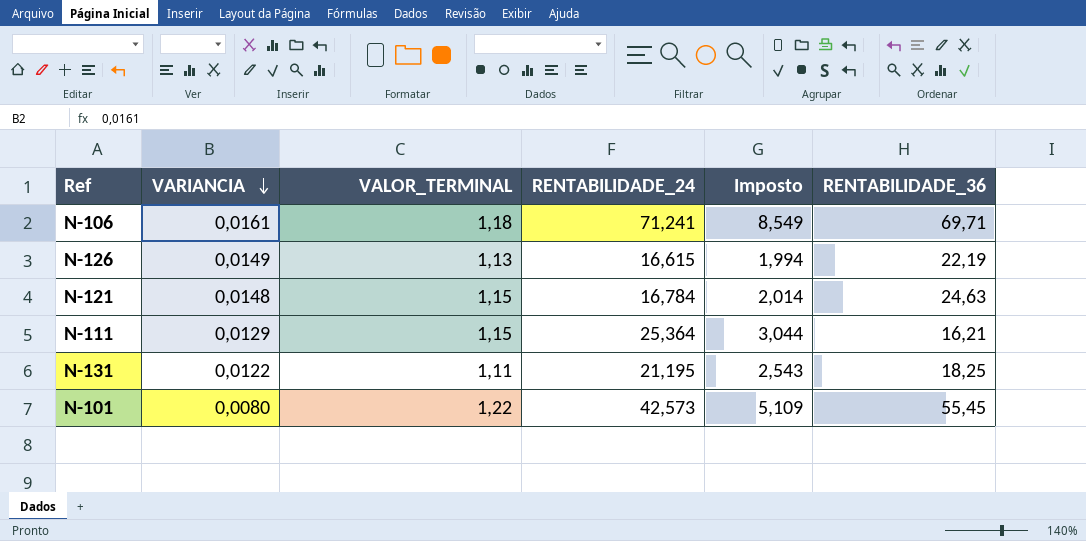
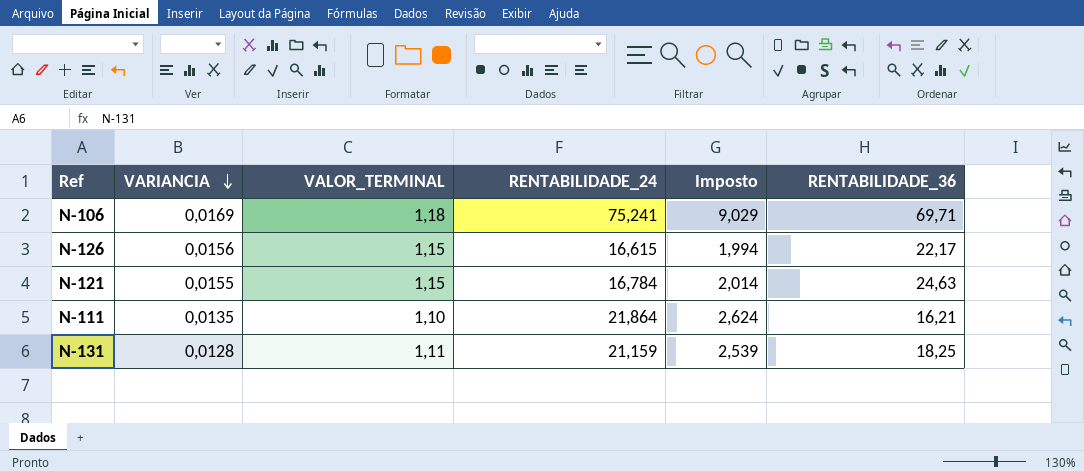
row N-101: 0,0080 | 1,22 | 42,573 | 5,109 | 55,45 -> none
N-106 | VARIANCIA: 0,0161 -> 0,0169
N-106 | RENTABILIDADE_24: 71,241 -> 75,241
N-106 | Imposto: 8,549 -> 9,029
N-126 | VARIANCIA: 0,0149 -> 0,0156
N-126 | VALOR_TERMINAL: 1,13 -> 1,15
N-126 | RENTABILIDADE_36: 22,19 -> 22,17
N-121 | VARIANCIA: 0,0148 -> 0,0155
N-111 | VARIANCIA: 0,0129 -> 0,0135
N-111 | VALOR_TERMINAL: 1,15 -> 1,10
N-111 | RENTABILIDADE_24: 25,364 -> 21,864
N-111 | Imposto: 3,044 -> 2,624
N-131 | VARIANCIA: 0,0122 -> 0,0128
N-131 | RENTABILIDADE_24: 21,195 -> 21,159
N-131 | Imposto: 2,543 -> 2,539

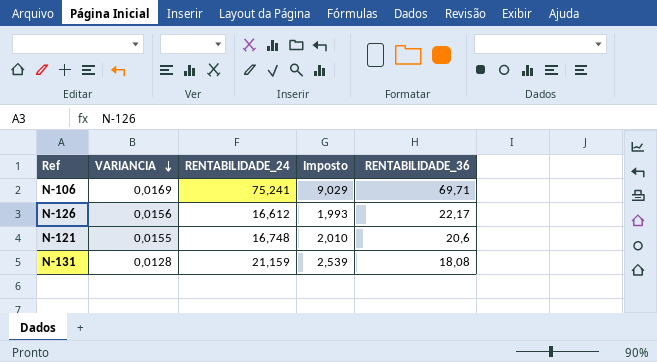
column VALOR_TERMINAL | position: 3 -> none
row N-111: 0,0135 | 1,10 | 21,864 | 2,624 | 16,21 -> none
N-126 | RENTABILIDADE_24: 16,615 -> 16,612
N-126 | Imposto: 1,994 -> 1,993
N-121 | RENTABILIDADE_24: 16,784 -> 16,748
N-121 | Imposto: 2,014 -> 2,010
N-121 | RENTABILIDADE_36: 24,63 -> 20,6
N-131 | RENTABILIDADE_36: 18,25 -> 18,08

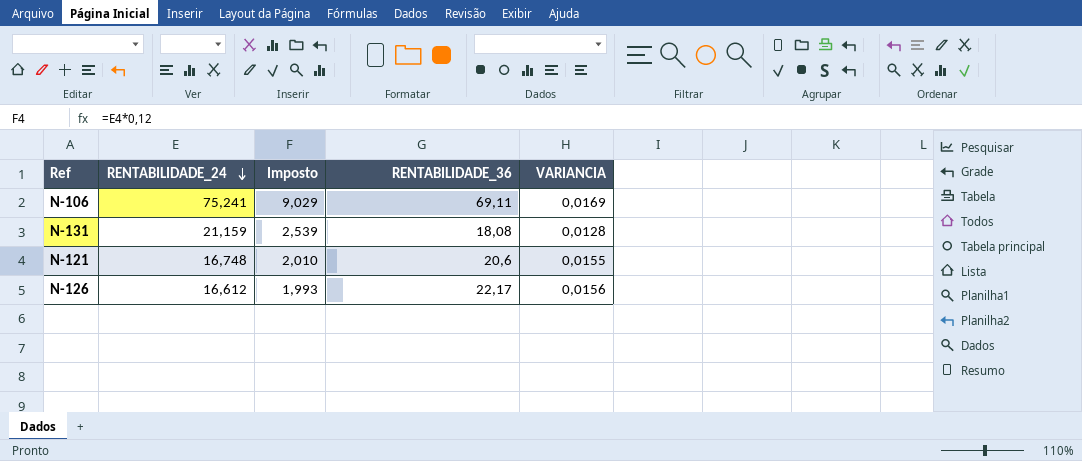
row order: VARIANCIA descending -> RENTABILIDADE_24 descending
column VARIANCIA | position: 2 -> 5
N-106 | RENTABILIDADE_36: 69,71 -> 69,11

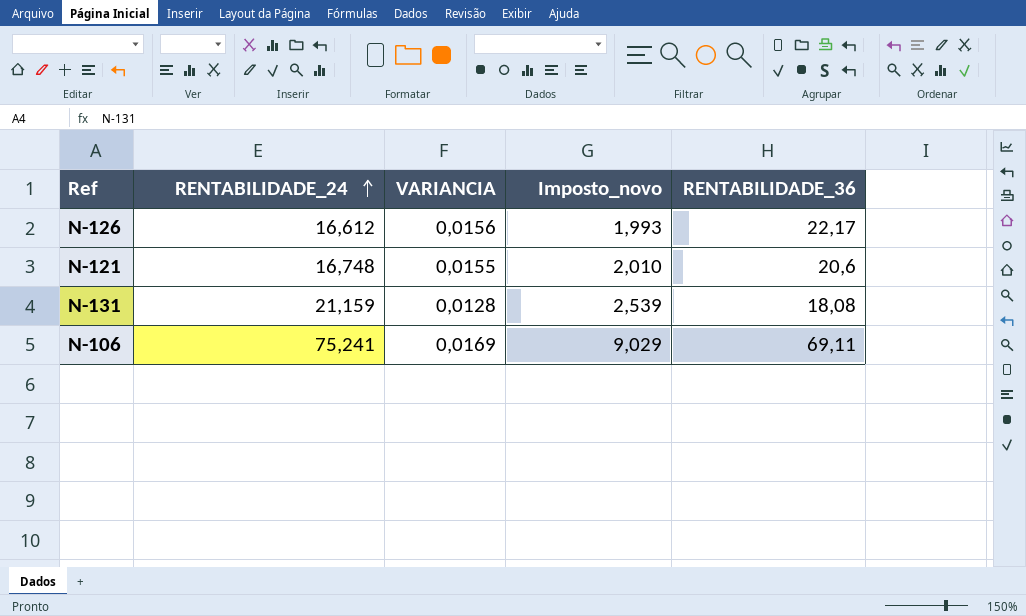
row order: RENTABILIDADE_24 descending -> RENTABILIDADE_24 ascending
column VARIANCIA | position: 5 -> 3
column name: Imposto -> Imposto_novo

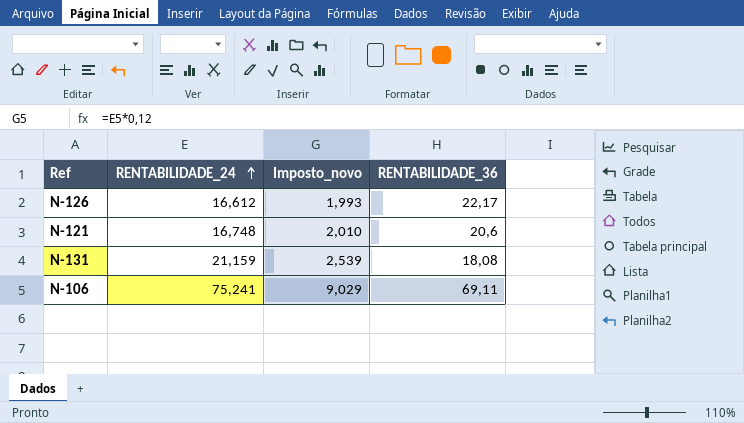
column VARIANCIA | position: 3 -> none

